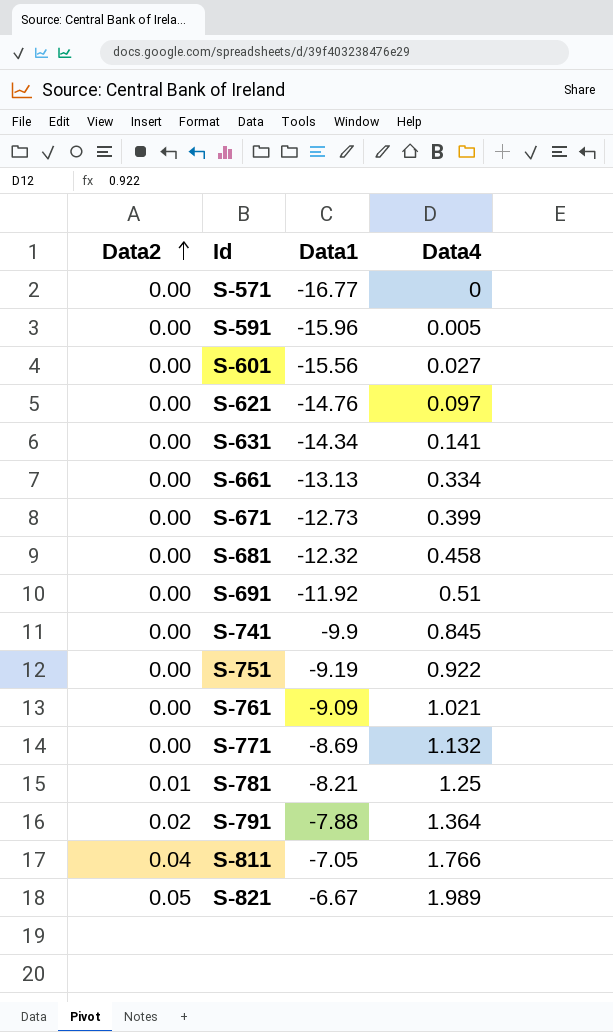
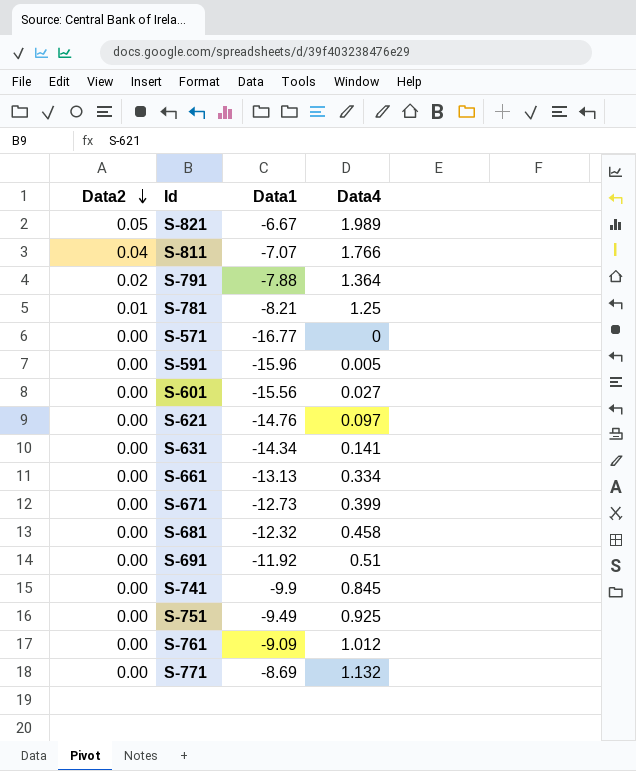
row order: Data2 ascending -> Data2 descending
S-811 | Data1: -7.05 -> -7.07
S-751 | Data1: -9.19 -> -9.49
S-751 | Data4: 0.922 -> 0.925
S-761 | Data4: 1.021 -> 1.012

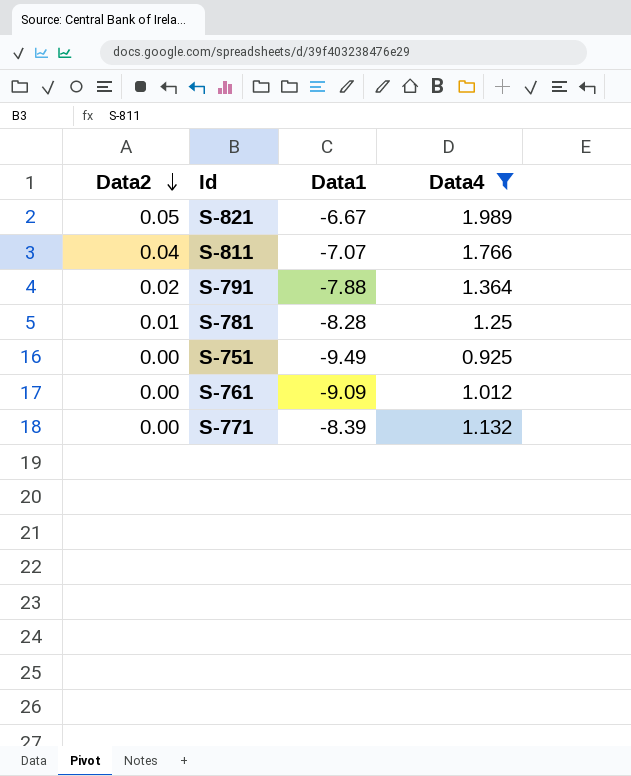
filter: none -> Data4 >= 0.925
S-781 | Data1: -8.21 -> -8.28
S-771 | Data1: -8.69 -> -8.39

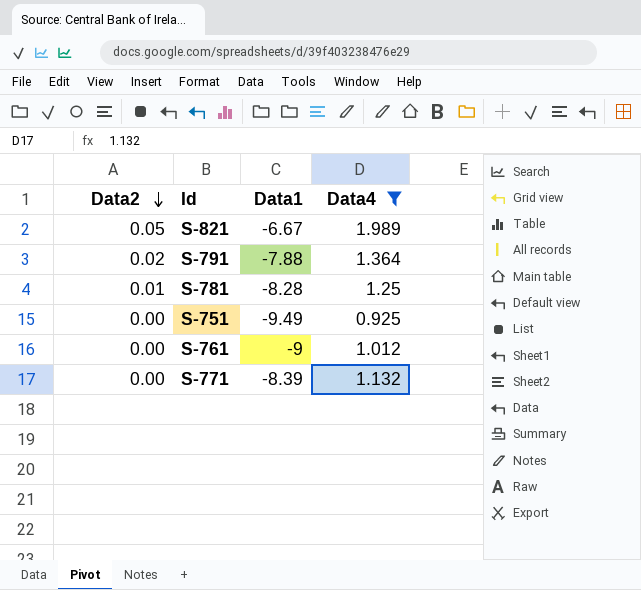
row S-811: 0.04 | -7.07 | 1.766 -> none
S-761 | Data1: -9.09 -> -9

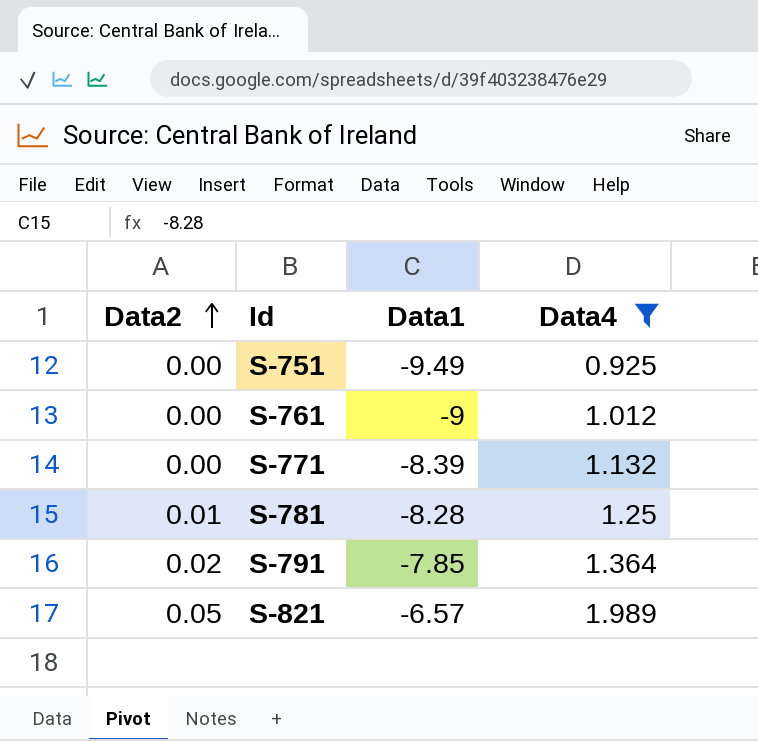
row order: Data2 descending -> Data2 ascending
S-791 | Data1: -7.88 -> -7.85
S-821 | Data1: -6.67 -> -6.57

